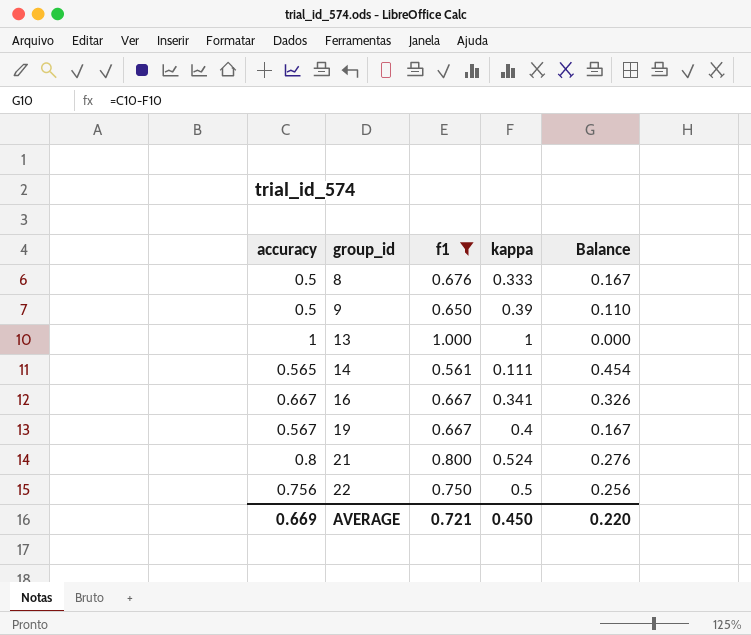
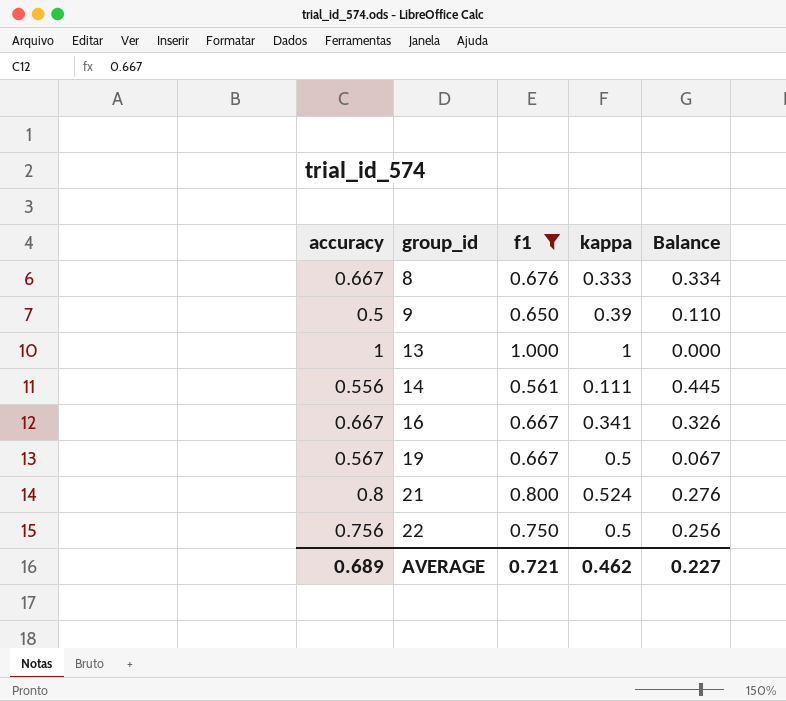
8 | accuracy: 0.5 -> 0.667
8 | Balance: 0.167 -> 0.334
14 | accuracy: 0.565 -> 0.556
14 | Balance: 0.454 -> 0.445
19 | kappa: 0.4 -> 0.5
19 | Balance: 0.167 -> 0.067
AVERAGE | accuracy: 0.669 -> 0.689
AVERAGE | kappa: 0.450 -> 0.462
AVERAGE | Balance: 0.220 -> 0.227

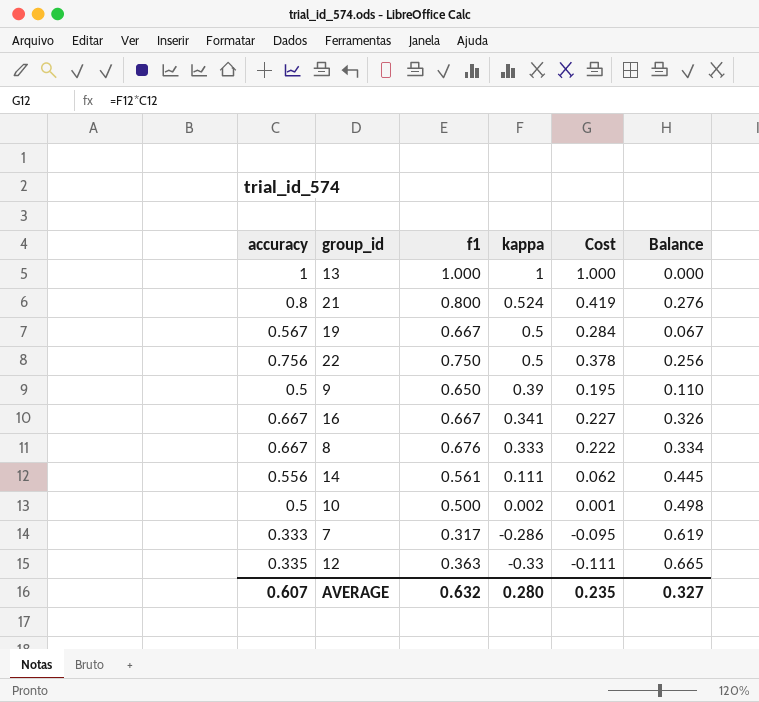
filter: f1 >= 0.561 -> none
row order: group_id ascending -> kappa descending
column Cost | formula: none -> [accuracy] * [kappa]
AVERAGE | accuracy: 0.689 -> 0.607
AVERAGE | f1: 0.721 -> 0.632
AVERAGE | kappa: 0.462 -> 0.280
AVERAGE | Balance: 0.227 -> 0.327

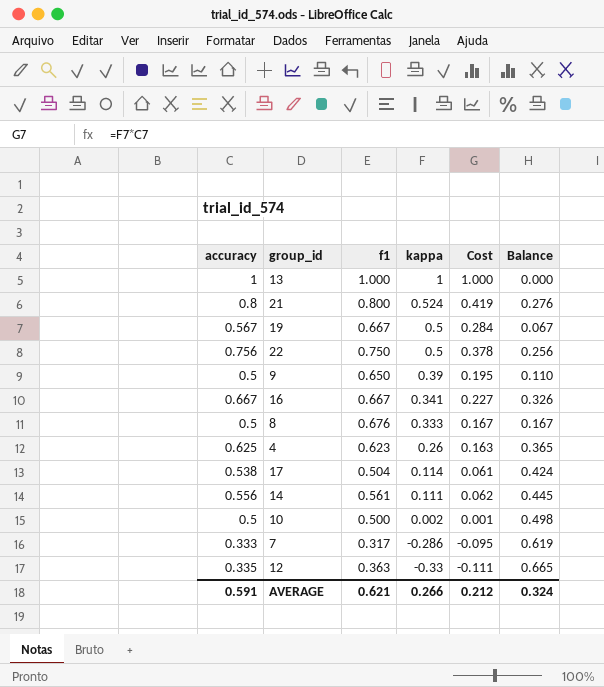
8 | accuracy: 0.667 -> 0.5
8 | Cost: 0.222 -> 0.167
8 | Balance: 0.334 -> 0.167
row 4: none -> 0.625 | 0.623 | 0.26 | 0.163 | 0.365
row 17: none -> 0.538 | 0.504 | 0.114 | 0.061 | 0.424
AVERAGE | accuracy: 0.607 -> 0.591
AVERAGE | f1: 0.632 -> 0.621
AVERAGE | kappa: 0.280 -> 0.266
AVERAGE | Cost: 0.235 -> 0.212
AVERAGE | Balance: 0.327 -> 0.324

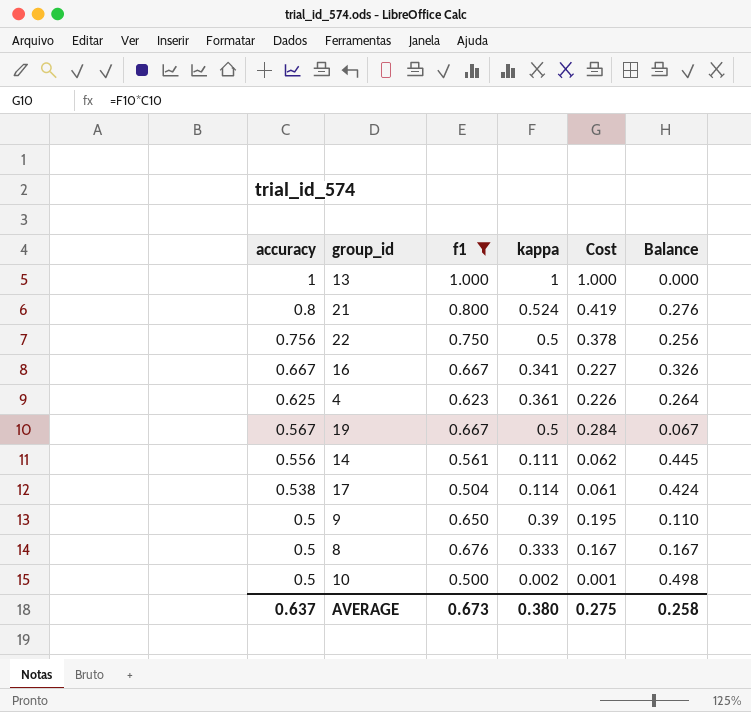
filter: none -> f1 >= 0.500
row order: kappa descending -> accuracy descending
4 | kappa: 0.26 -> 0.361
4 | Cost: 0.163 -> 0.226
4 | Balance: 0.365 -> 0.264
AVERAGE | accuracy: 0.591 -> 0.637
AVERAGE | f1: 0.621 -> 0.673
AVERAGE | kappa: 0.266 -> 0.380
AVERAGE | Cost: 0.212 -> 0.275
AVERAGE | Balance: 0.324 -> 0.258

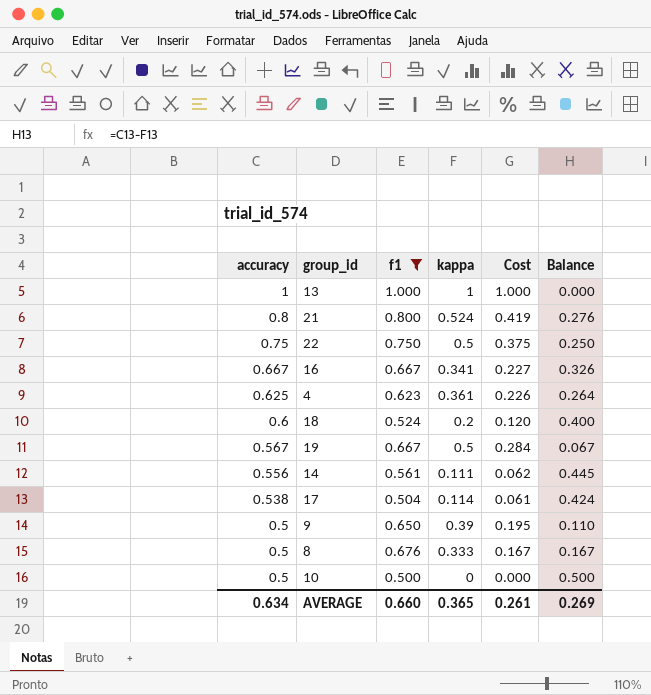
22 | accuracy: 0.756 -> 0.75
22 | Cost: 0.378 -> 0.375
22 | Balance: 0.256 -> 0.250
row 18: none -> 0.6 | 0.524 | 0.2 | 0.120 | 0.400
10 | kappa: 0.002 -> 0
10 | Cost: 0.001 -> 0.000
10 | Balance: 0.498 -> 0.500
AVERAGE | accuracy: 0.637 -> 0.634
AVERAGE | f1: 0.673 -> 0.660
AVERAGE | kappa: 0.380 -> 0.365
AVERAGE | Cost: 0.275 -> 0.261
AVERAGE | Balance: 0.258 -> 0.269

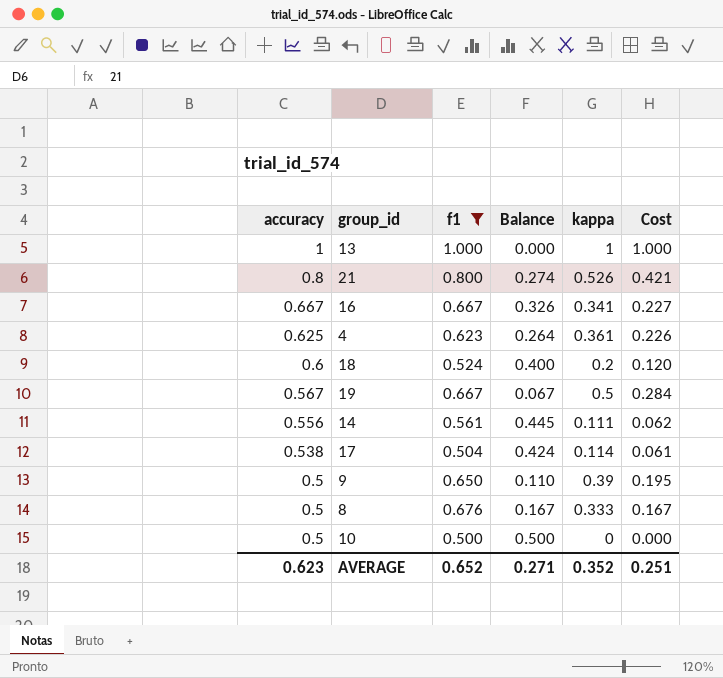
column Balance | position: 6 -> 4
row 22: 0.75 | 0.750 | 0.5 | 0.375 | 0.250 -> none
21 | Balance: 0.276 -> 0.274
21 | kappa: 0.524 -> 0.526
21 | Cost: 0.419 -> 0.421
AVERAGE | accuracy: 0.634 -> 0.623
AVERAGE | f1: 0.660 -> 0.652
AVERAGE | Balance: 0.269 -> 0.271
AVERAGE | kappa: 0.365 -> 0.352
AVERAGE | Cost: 0.261 -> 0.251

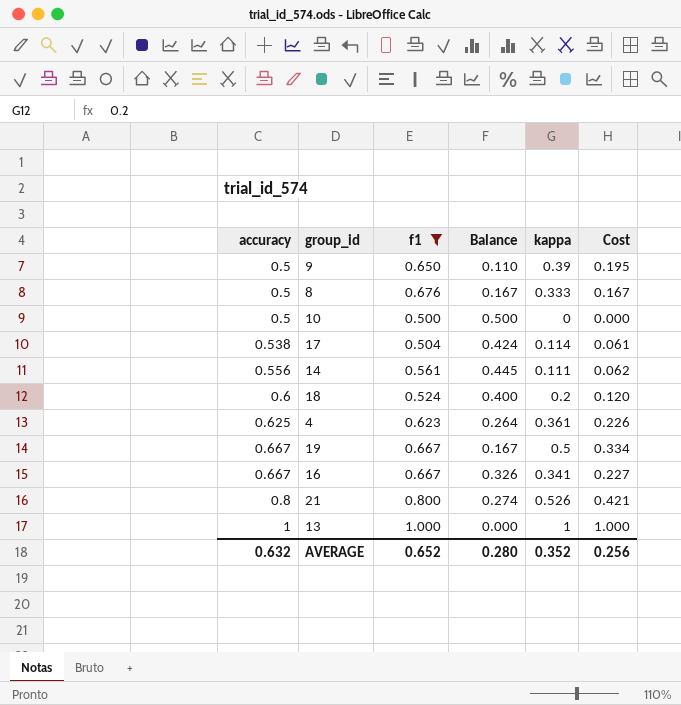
row order: accuracy descending -> accuracy ascending
19 | accuracy: 0.567 -> 0.667
19 | Balance: 0.067 -> 0.167
19 | Cost: 0.284 -> 0.334
AVERAGE | accuracy: 0.623 -> 0.632
AVERAGE | Balance: 0.271 -> 0.280
AVERAGE | Cost: 0.251 -> 0.256

